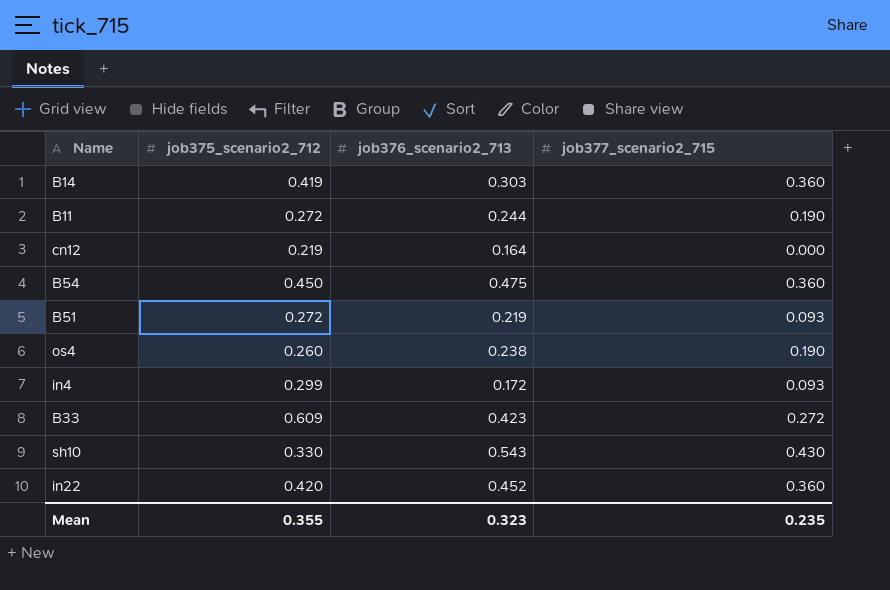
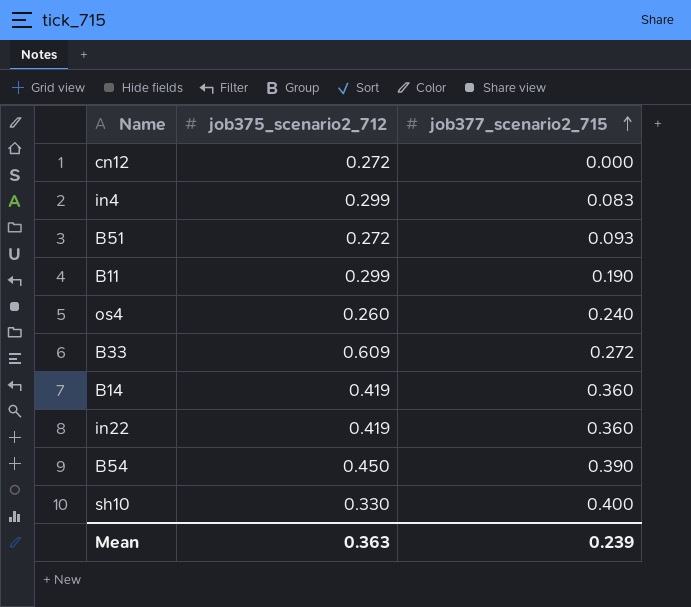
row order: none -> job377_scenario2_715 ascending
column job376_scenario2_713 | position: 3 -> none
cn12 | job375_scenario2_712: 0.219 -> 0.272
in4 | job377_scenario2_715: 0.093 -> 0.083
B11 | job375_scenario2_712: 0.272 -> 0.299
os4 | job377_scenario2_715: 0.190 -> 0.240
in22 | job375_scenario2_712: 0.420 -> 0.419
B54 | job377_scenario2_715: 0.360 -> 0.390
sh10 | job377_scenario2_715: 0.430 -> 0.400
Mean | job375_scenario2_712: 0.355 -> 0.363
Mean | job377_scenario2_715: 0.235 -> 0.239

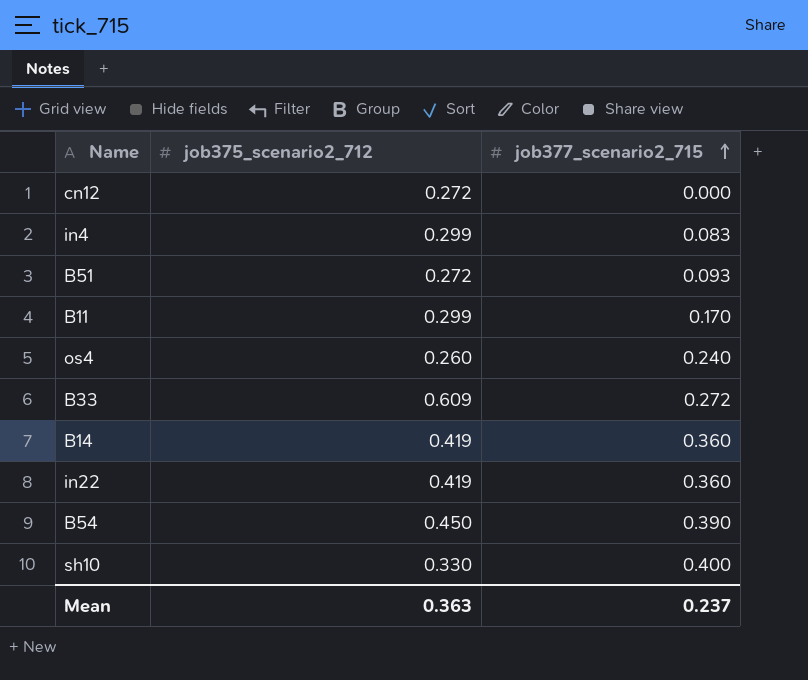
B11 | job377_scenario2_715: 0.190 -> 0.170
Mean | job377_scenario2_715: 0.239 -> 0.237

